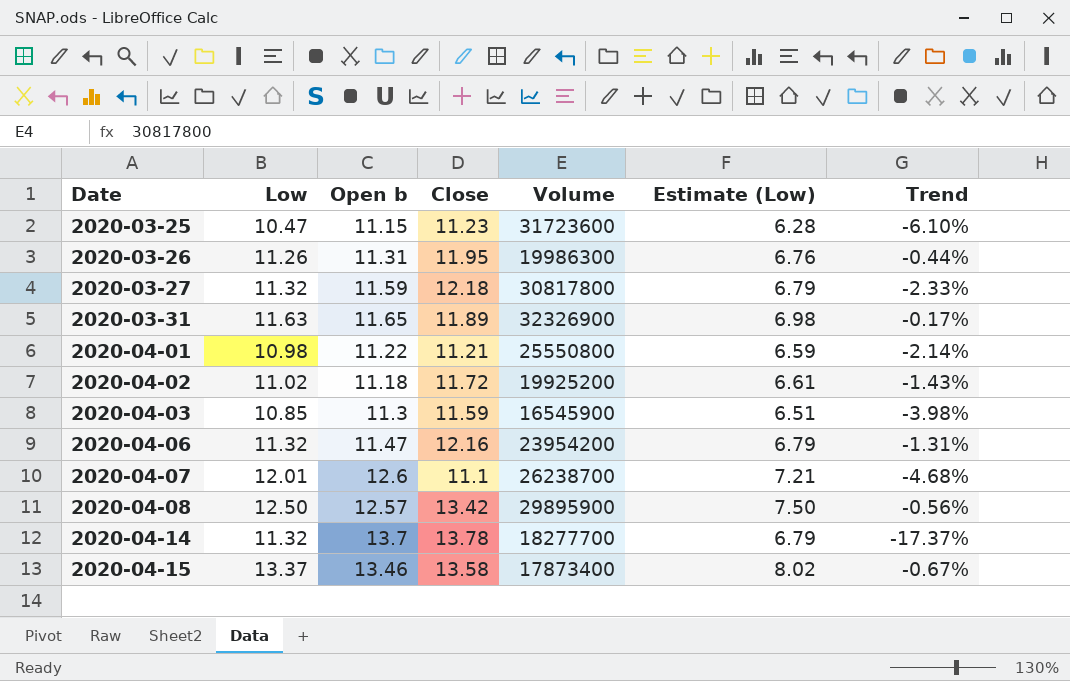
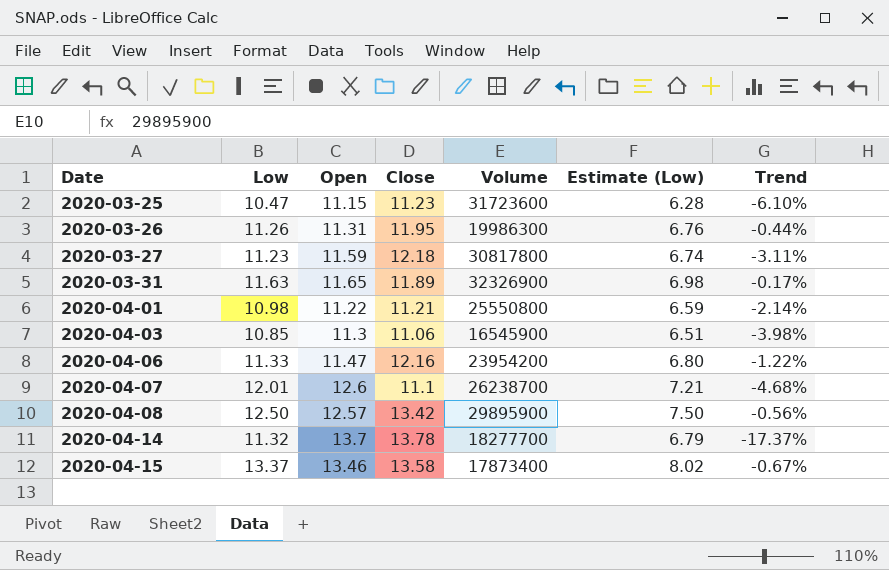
column name: Open b -> Open
row 2020-04-02: 11.02 | 11.18 | 11.72 | 19925200 | 6.61 | -1.43% -> none
2020-03-27 | Low: 11.32 -> 11.23
2020-03-27 | Estimate (Low): 6.79 -> 6.74
2020-03-27 | Trend: -2.33% -> -3.11%
2020-04-03 | Close: 11.59 -> 11.06
2020-04-06 | Low: 11.32 -> 11.33
2020-04-06 | Estimate (Low): 6.79 -> 6.80
2020-04-06 | Trend: -1.31% -> -1.22%

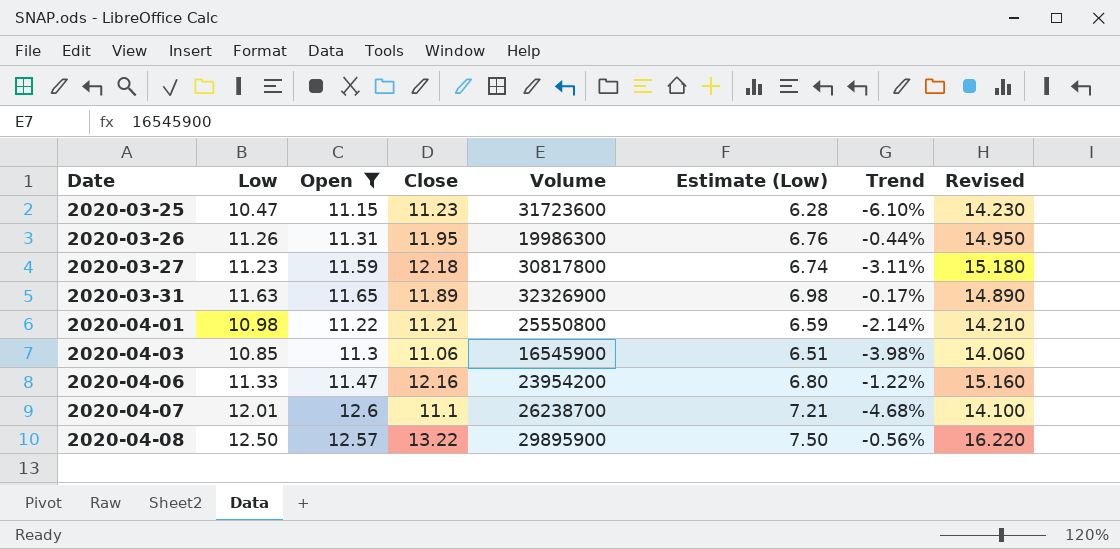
filter: none -> Open <= 12.6
column Revised | formula: none -> [Close] + 3
2020-04-08 | Close: 13.42 -> 13.22

